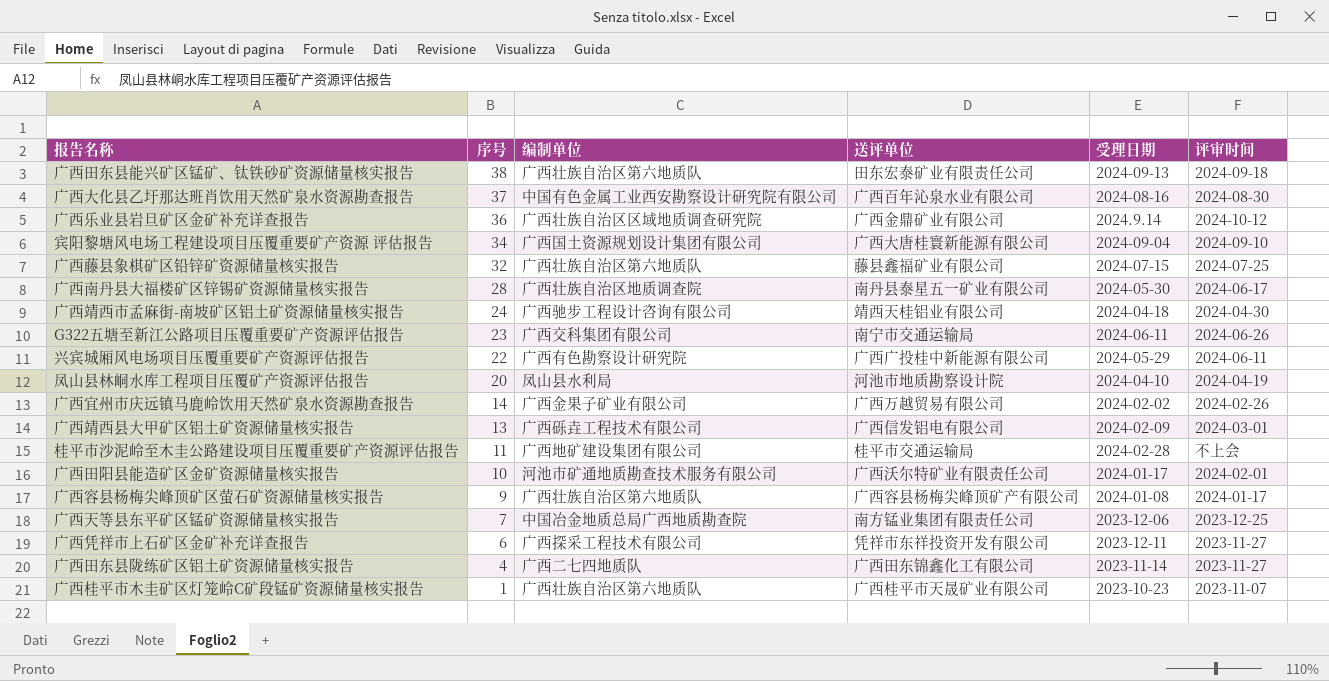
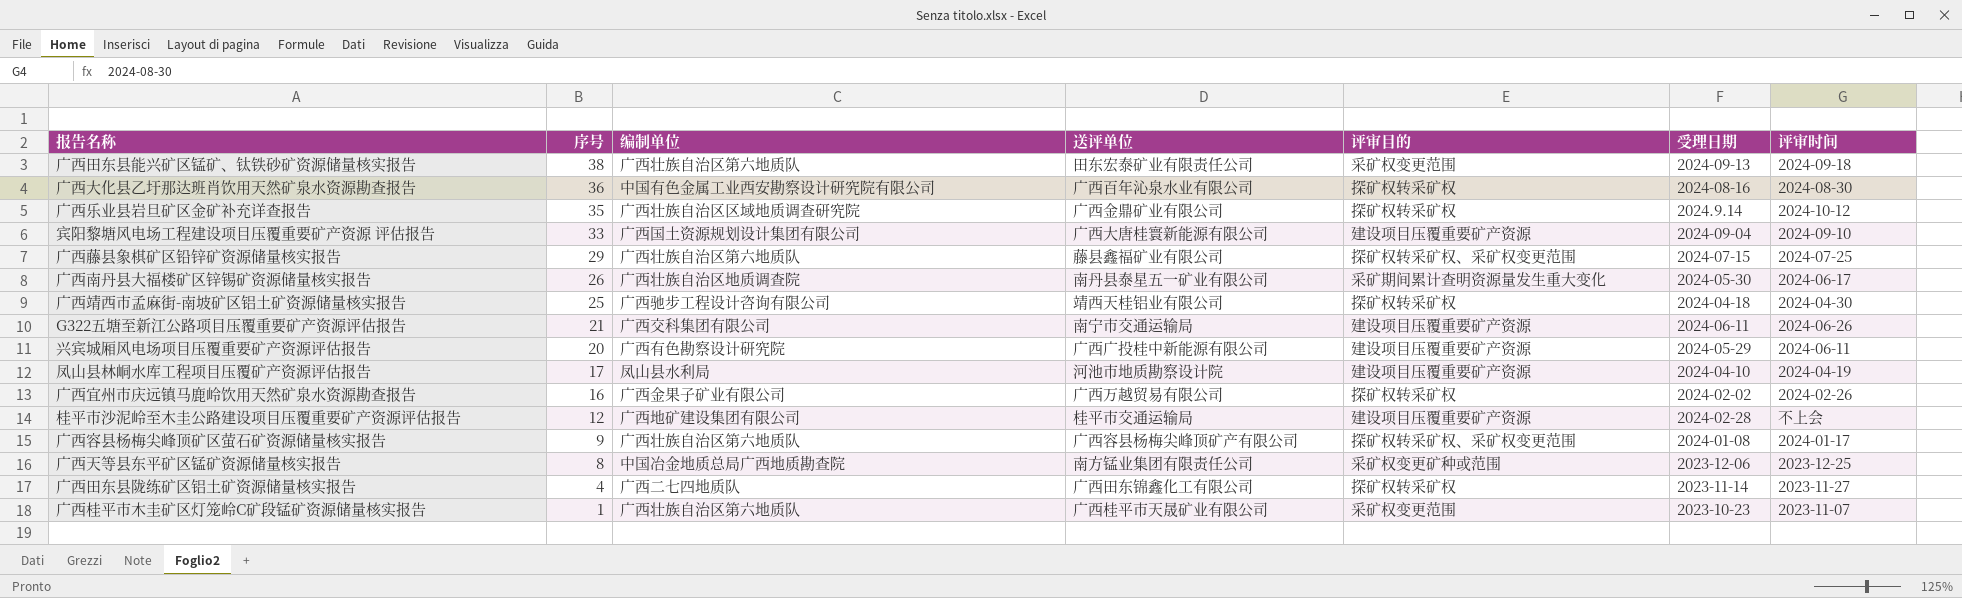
column 评审目的 | position: none -> 5
row 广西靖西县大甲矿区铝土矿资源储量核实报告: 13 | 广西砾垚工程技术有限公司 | 广西信发铝电有限公司 | 2024-02-09 | 2024-03-01 -> none
row 广西田阳县能造矿区金矿资源储量核实报告: 10 | 河池市矿通地质勘查技术服务有限公司 | 广西沃尔特矿业有限责任公司 | 2024-01-17 | 2024-02-01 -> none
row 广西凭祥市上石矿区金矿补充详查报告: 6 | 广西探采工程技术有限公司 | 凭祥市东祥投资开发有限公司 | 2023-12-11 | 2023-11-27 -> none
广西大化县乙圩那达班肖饮用天然矿泉水资源勘查报告 | 序号: 37 -> 36
广西乐业县岩旦矿区金矿补充详查报告 | 序号: 36 -> 35
宾阳黎塘风电场工程建设项目压覆重要矿产资源 评估报告 | 序号: 34 -> 33
广西藤县象棋矿区铅锌矿资源储量核实报告 | 序号: 32 -> 29
广西南丹县大福楼矿区锌锡矿资源储量核实报告 | 序号: 28 -> 26
广西靖西市孟麻街-南坡矿区铝土矿资源储量核实报告 | 序号: 24 -> 25
G322五塘至新江公路项目压覆重要矿产资源评估报告 | 序号: 23 -> 21
兴宾城厢风电场项目压覆重要矿产资源评估报告 | 序号: 22 -> 20
凤山县林峒水库工程项目压覆矿产资源评估报告 | 序号: 20 -> 17
广西宜州市庆远镇马鹿岭饮用天然矿泉水资源勘查报告 | 序号: 14 -> 16
桂平市沙泥岭至木圭公路建设项目压覆重要矿产资源评估报告 | 序号: 11 -> 12
广西天等县东平矿区锰矿资源储量核实报告 | 序号: 7 -> 8

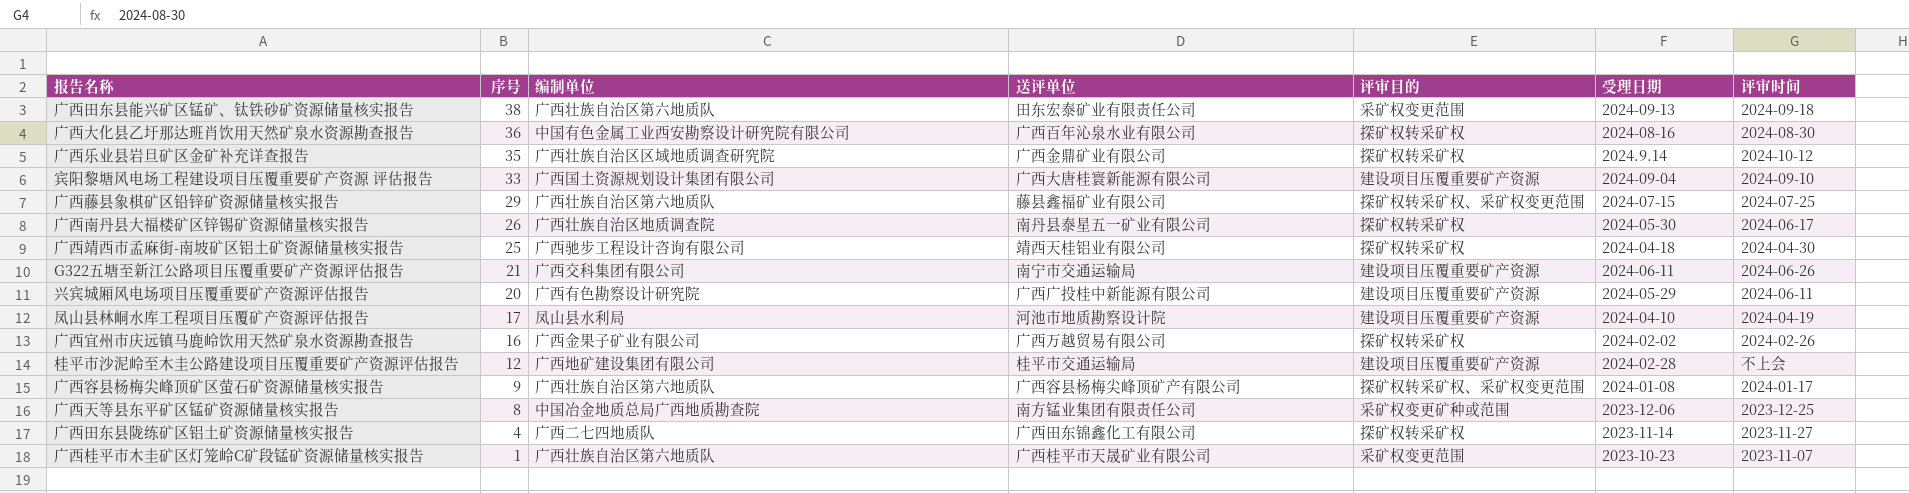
广西南丹县大福楼矿区锌锡矿资源储量核实报告 | 评审目的: 采矿期间累计查明资源量发生重大变化 -> 探矿权转采矿权

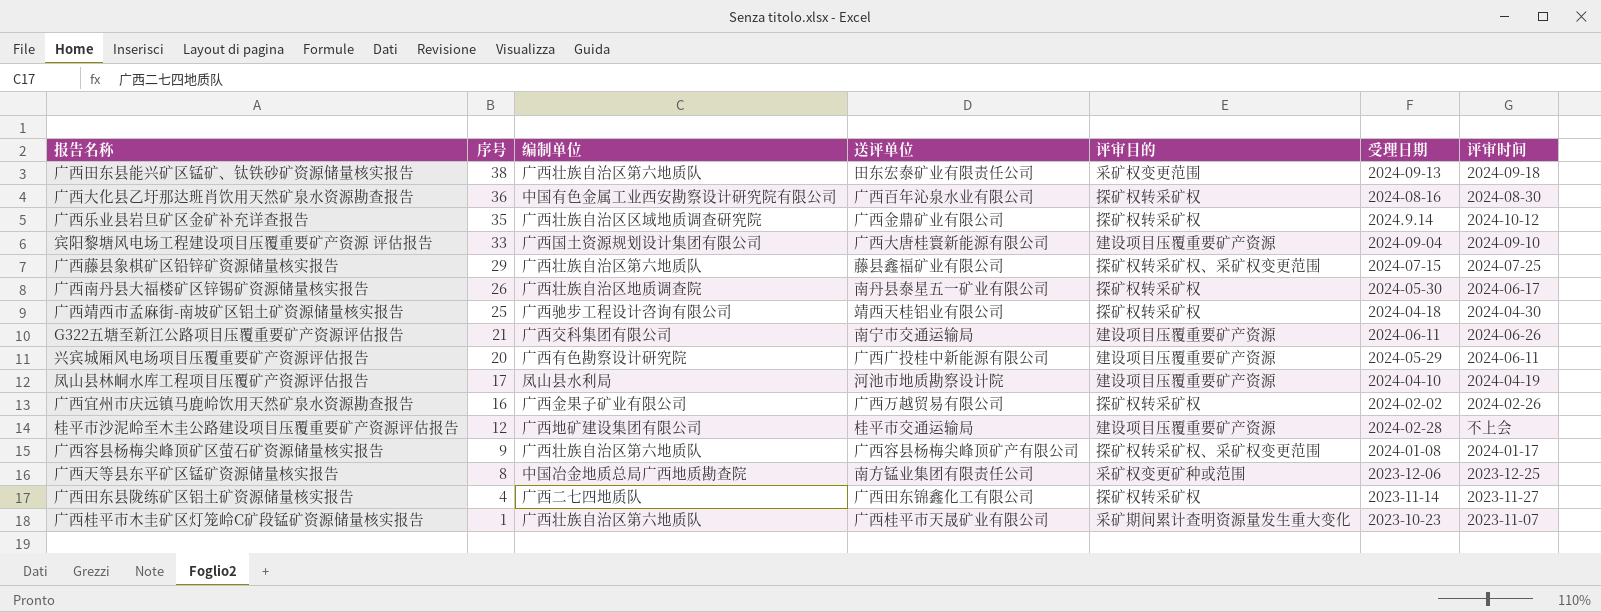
广西桂平市木圭矿区灯笼岭C矿段锰矿资源储量核实报告 | 评审目的: 采矿权变更范围 -> 采矿期间累计查明资源量发生重大变化

